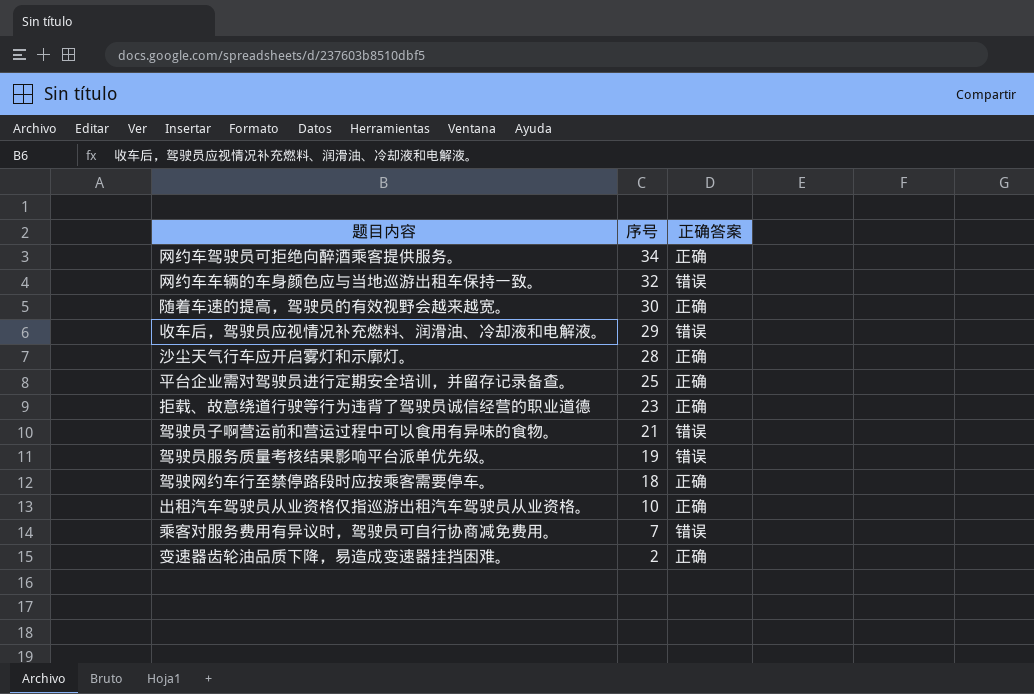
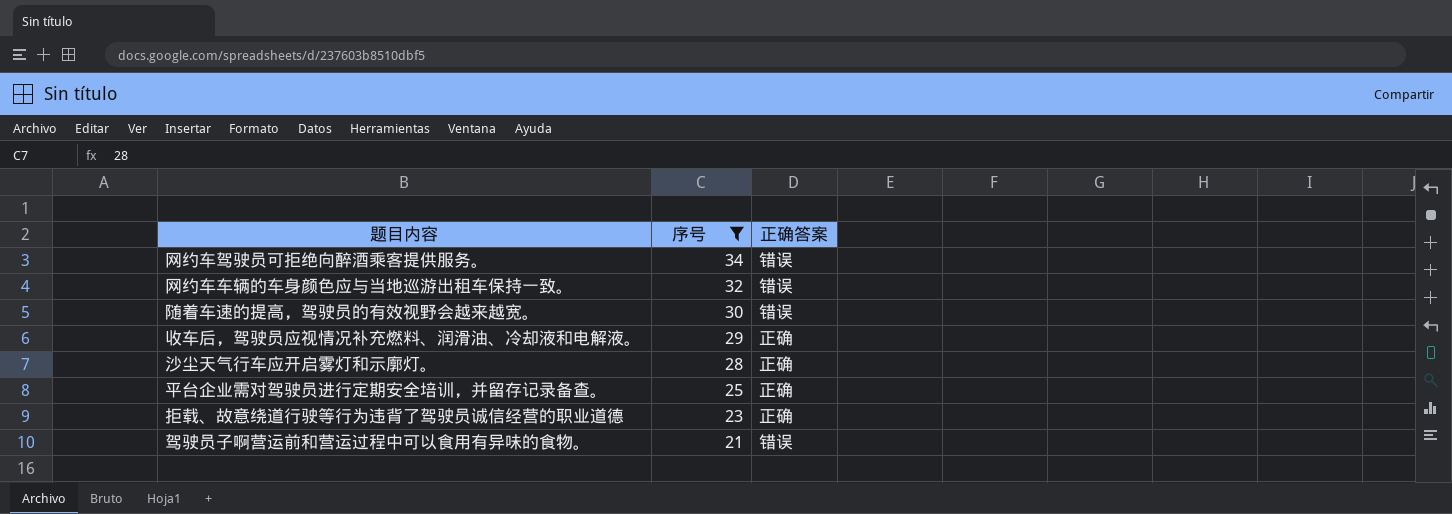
filter: none -> 序号 >= 21
网约车驾驶员可拒绝向醉酒乘客提供服务。 | 正确答案: 正确 -> 错误
随着车速的提高，驾驶员的有效视野会越来越宽。 | 正确答案: 正确 -> 错误
收车后，驾驶员应视情况补充燃料、润滑油、冷却液和电解液。 | 正确答案: 错误 -> 正确

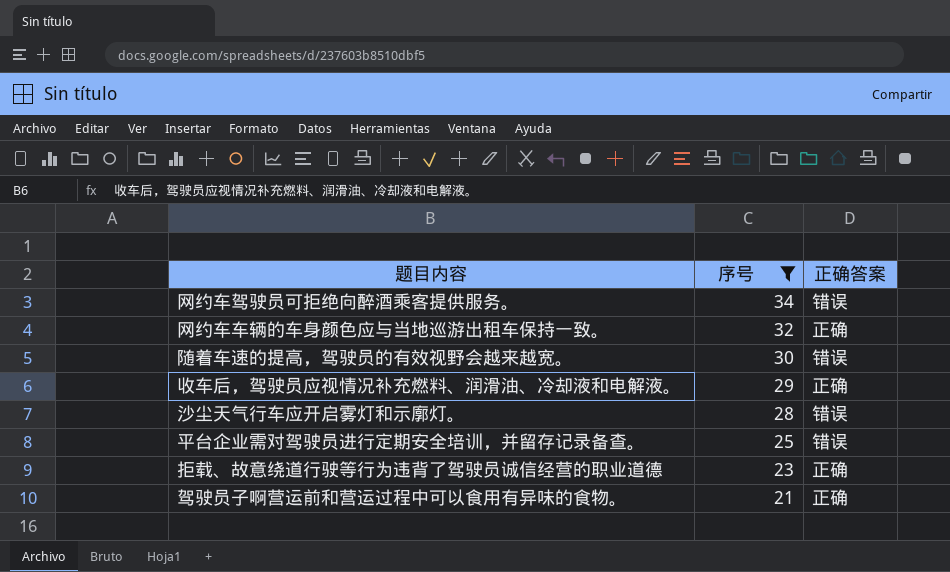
网约车车辆的车身颜色应与当地巡游出租车保持一致。 | 正确答案: 错误 -> 正确
沙尘天气行车应开启雾灯和示廓灯。 | 正确答案: 正确 -> 错误
平台企业需对驾驶员进行定期安全培训，并留存记录备查。 | 正确答案: 正确 -> 错误
驾驶员子啊营运前和营运过程中可以食用有异味的食物。 | 正确答案: 错误 -> 正确

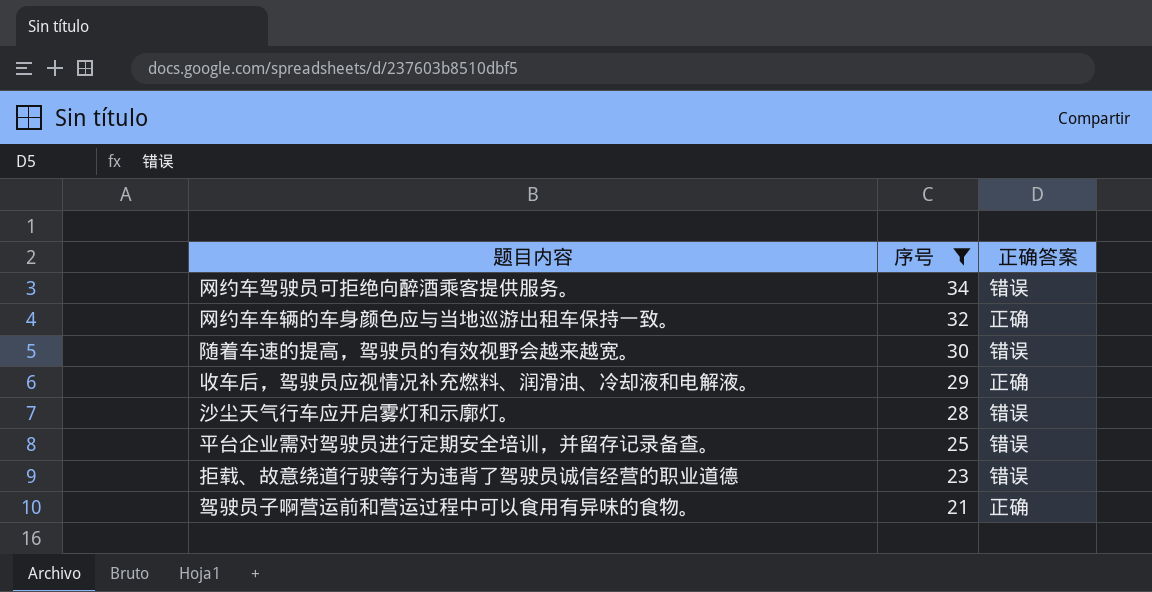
拒载、故意绕道行驶等行为违背了驾驶员诚信经营的职业道德 | 正确答案: 正确 -> 错误

